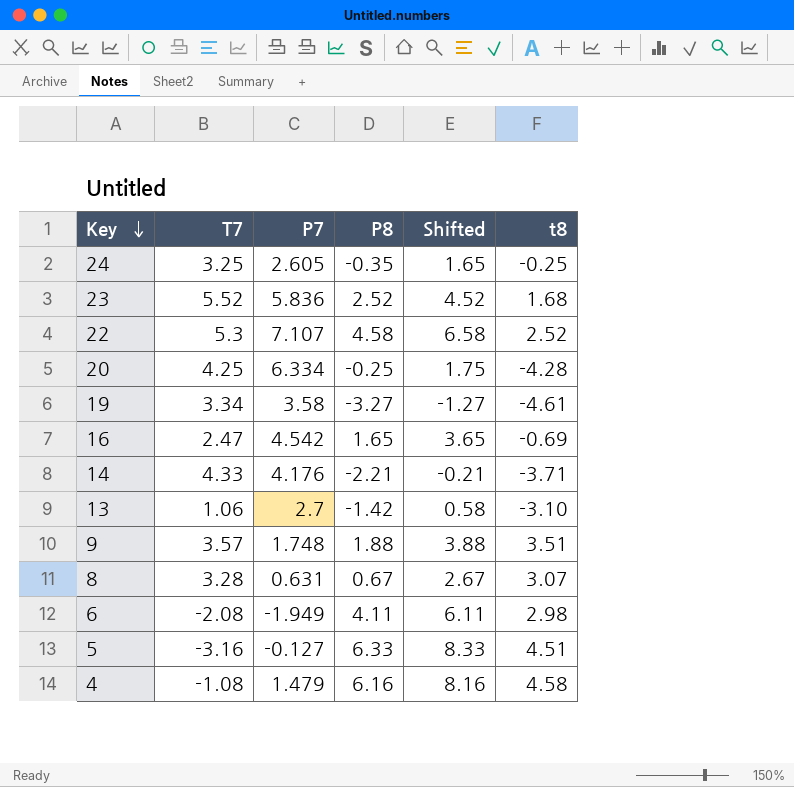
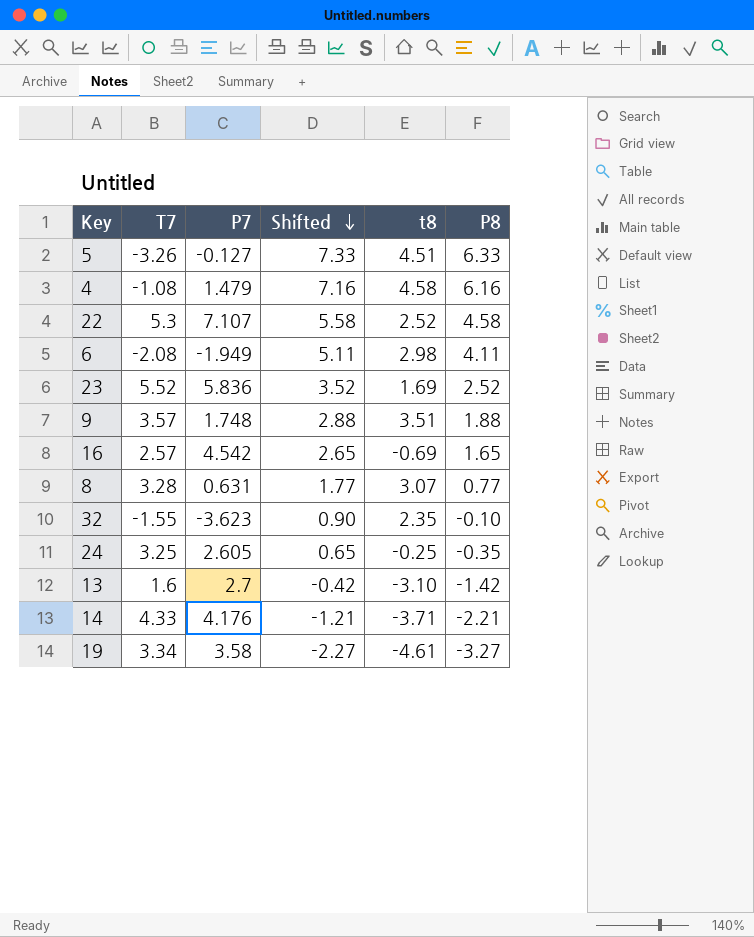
row order: Key descending -> Shifted descending
column Shifted | formula: [P8] + 2 -> [P8] + 1
column P8 | position: 4 -> 6
row 20: 4.25 | 6.334 | -0.25 | 1.75 | -4.28 -> none
5 | T7: -3.16 -> -3.26
23 | t8: 1.68 -> 1.69
16 | T7: 2.47 -> 2.57
8 | P8: 0.67 -> 0.77
row 32: none -> -1.55 | -3.623 | 0.90 | 2.35 | -0.10
13 | T7: 1.06 -> 1.6

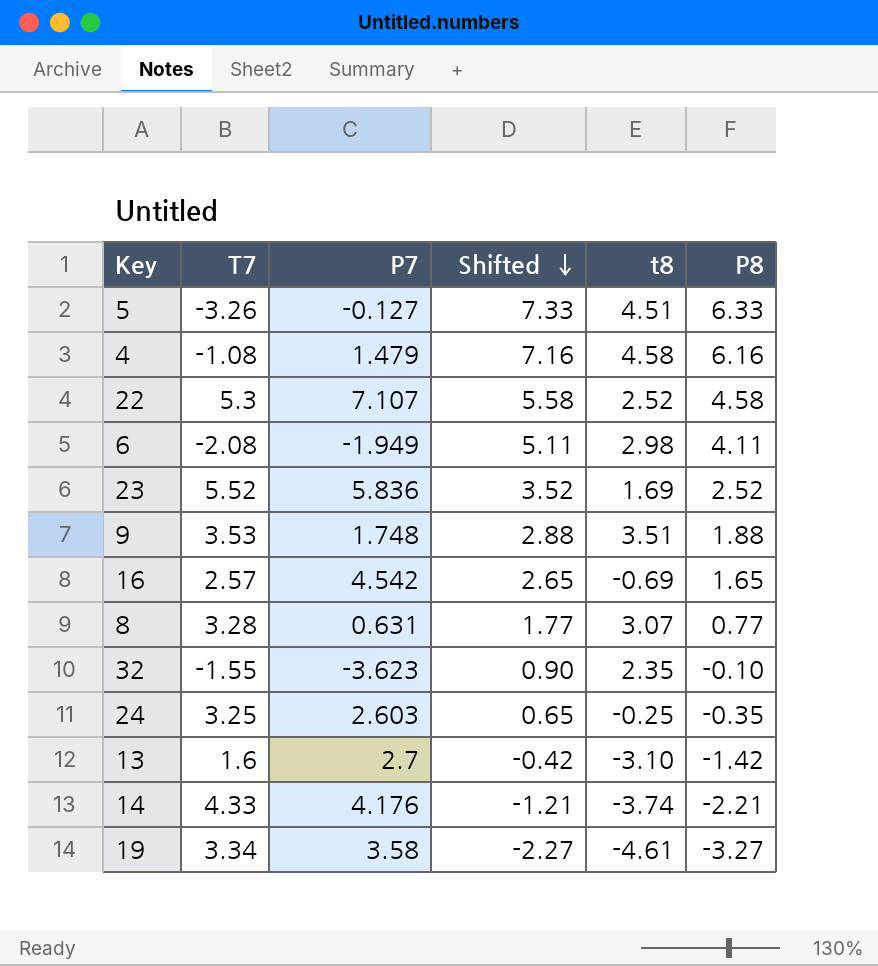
9 | T7: 3.57 -> 3.53
24 | P7: 2.605 -> 2.603
14 | t8: -3.71 -> -3.74

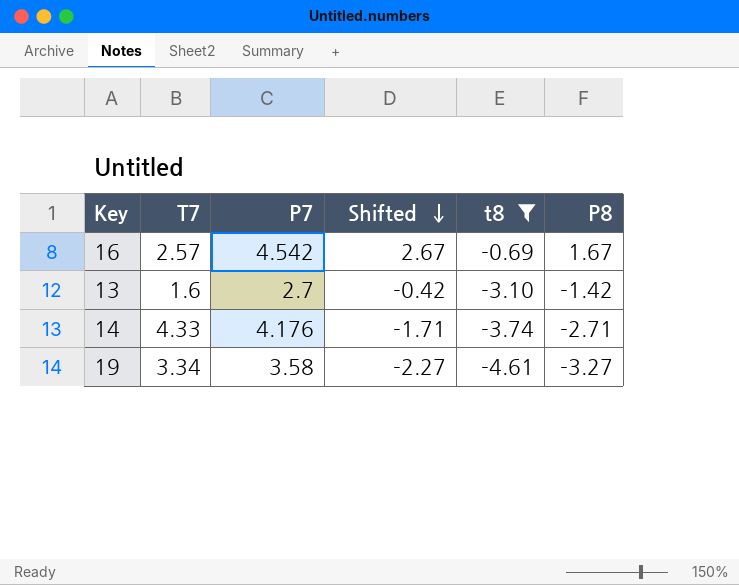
filter: none -> t8 <= -0.69
16 | Shifted: 2.65 -> 2.67
16 | P8: 1.65 -> 1.67
14 | Shifted: -1.21 -> -1.71
14 | P8: -2.21 -> -2.71

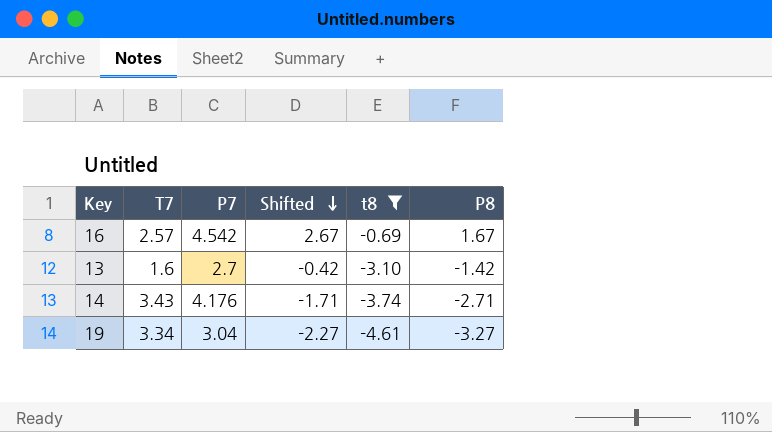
14 | T7: 4.33 -> 3.43
19 | P7: 3.58 -> 3.04

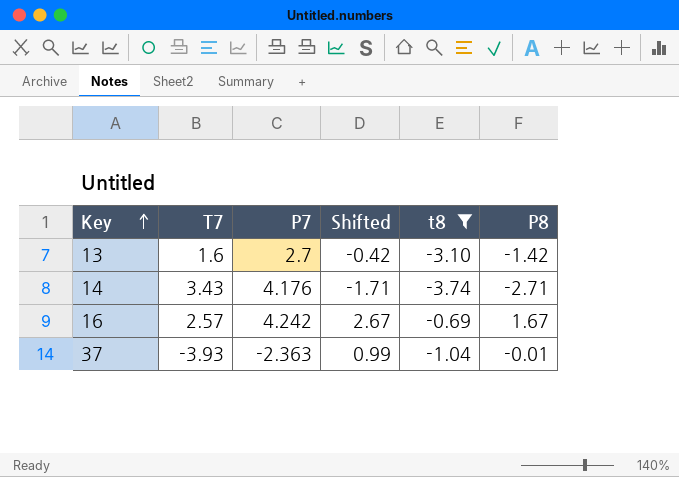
row order: Shifted descending -> Key ascending
row 19: 3.34 | 3.04 | -2.27 | -4.61 | -3.27 -> none
16 | P7: 4.542 -> 4.242
row 37: none -> -3.93 | -2.363 | 0.99 | -1.04 | -0.01

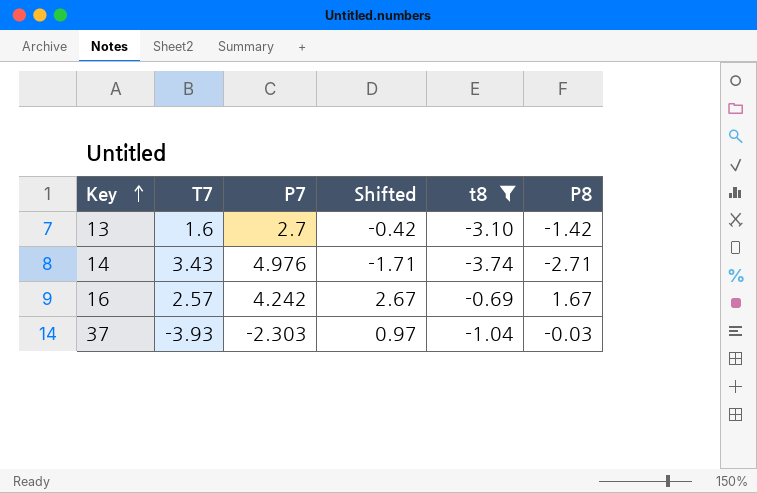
14 | P7: 4.176 -> 4.976
37 | P7: -2.363 -> -2.303
37 | Shifted: 0.99 -> 0.97
37 | P8: -0.01 -> -0.03

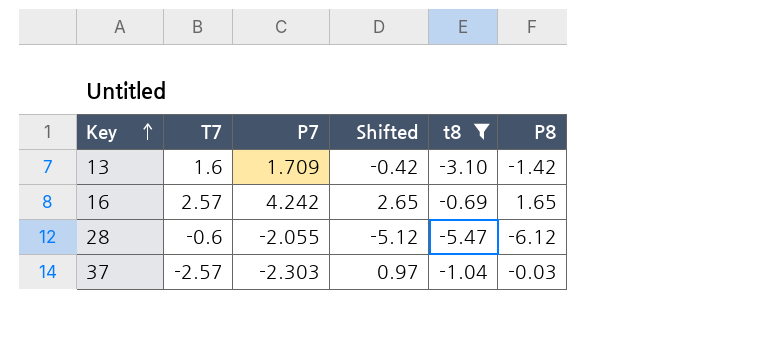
row 14: 3.43 | 4.976 | -1.71 | -3.74 | -2.71 -> none
13 | P7: 2.7 -> 1.709
16 | Shifted: 2.67 -> 2.65
16 | P8: 1.67 -> 1.65
row 28: none -> -0.6 | -2.055 | -5.12 | -5.47 | -6.12
37 | T7: -3.93 -> -2.57

